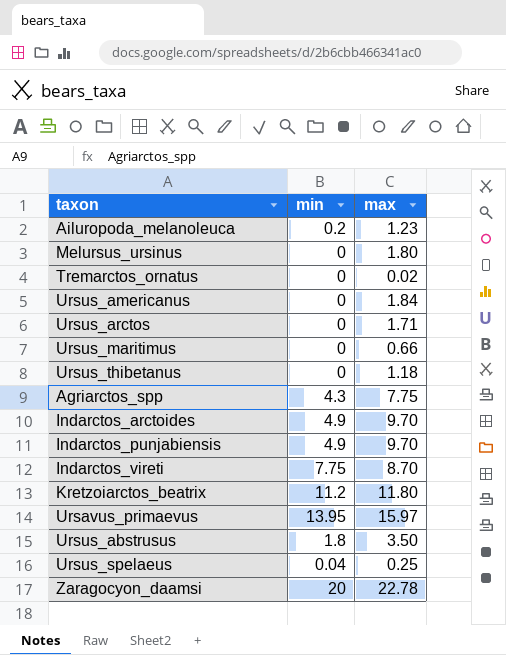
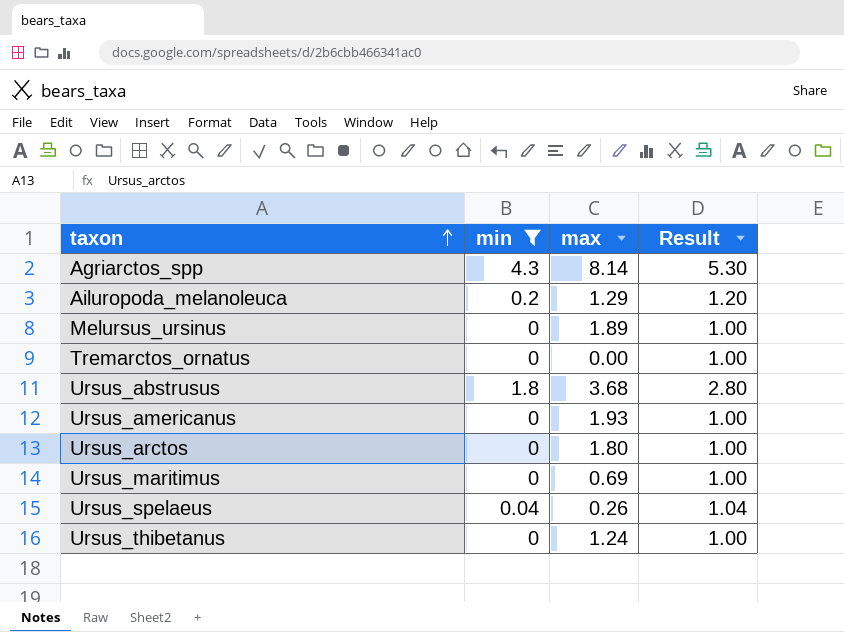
filter: none -> min <= 4.3
row order: none -> taxon ascending
column Result | formula: none -> [min] + 1
Agriarctos_spp | max: 7.75 -> 8.14
Ailuropoda_melanoleuca | max: 1.23 -> 1.29
Melursus_ursinus | max: 1.80 -> 1.89
Tremarctos_ornatus | max: 0.02 -> 0.00
Ursus_abstrusus | max: 3.50 -> 3.68
Ursus_americanus | max: 1.84 -> 1.93
Ursus_arctos | max: 1.71 -> 1.80
Ursus_maritimus | max: 0.66 -> 0.69
Ursus_spelaeus | max: 0.25 -> 0.26
Ursus_thibetanus | max: 1.18 -> 1.24

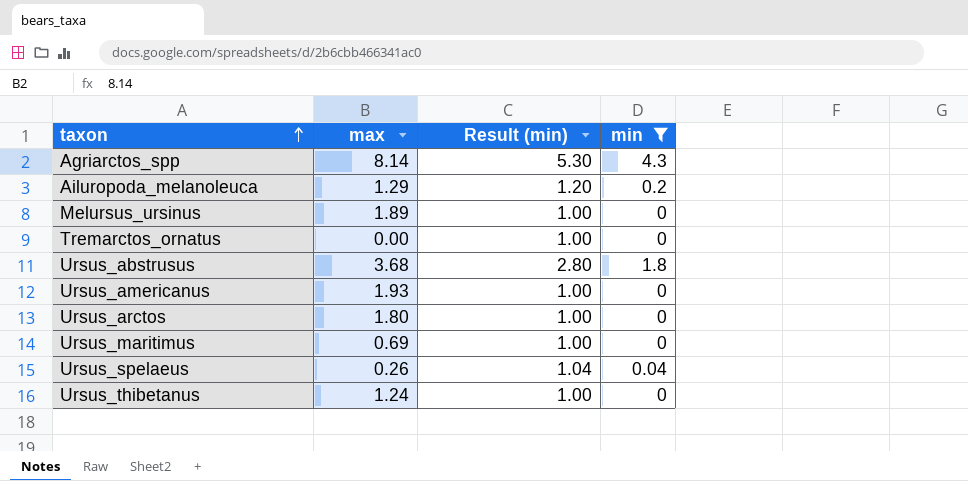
column name: Result -> Result (min)
column min | position: 2 -> 4

